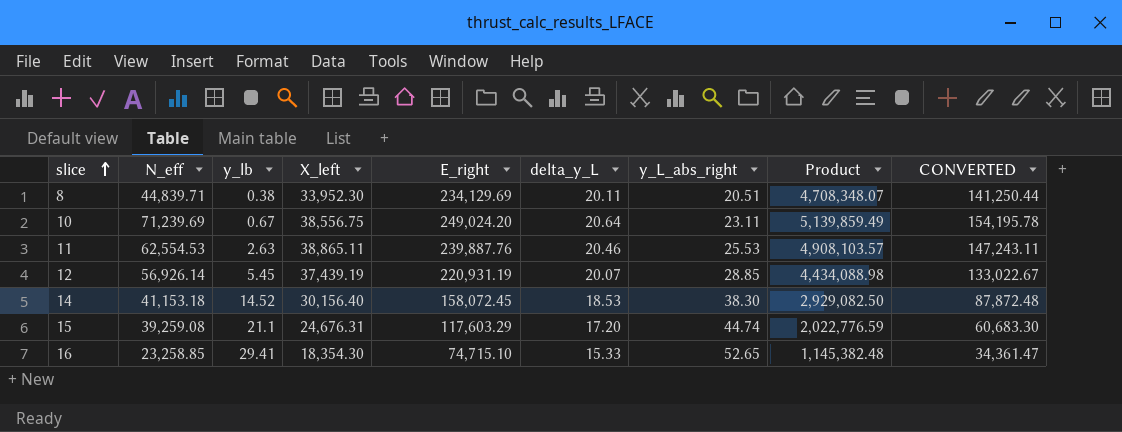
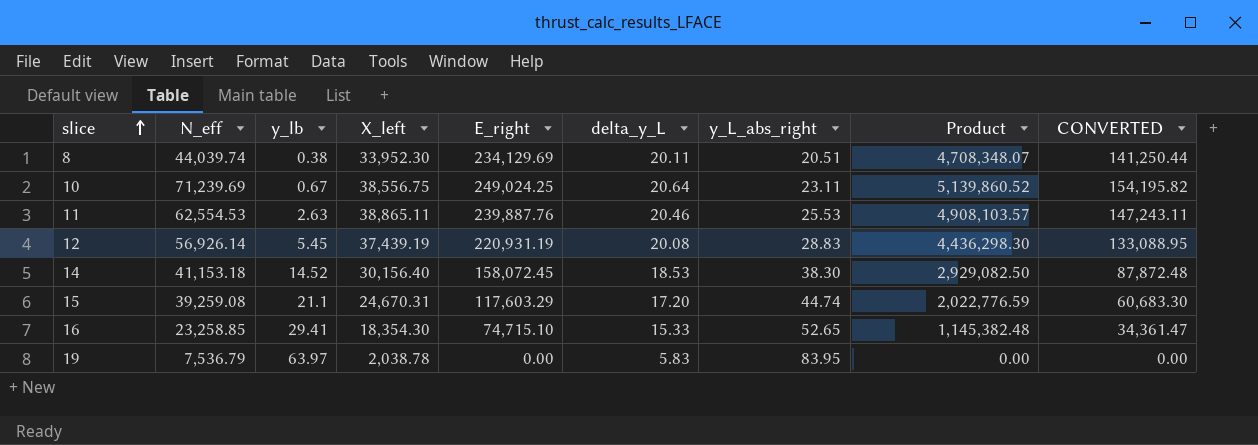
8 | N_eff: 44,839.71 -> 44,039.74
10 | E_right: 249,024.20 -> 249,024.25
10 | Product: 5,139,859.49 -> 5,139,860.52
10 | CONVERTED: 154,195.78 -> 154,195.82
12 | delta_y_L: 20.07 -> 20.08
12 | y_L_abs_right: 28.85 -> 28.83
12 | Product: 4,434,088.98 -> 4,436,298.30
12 | CONVERTED: 133,022.67 -> 133,088.95
15 | X_left: 24,676.31 -> 24,670.31
row 19: none -> 7,536.79 | 63.97 | 2,038.78 | 0.00 | 5.83 | 83.95 | 0.00 | 0.00

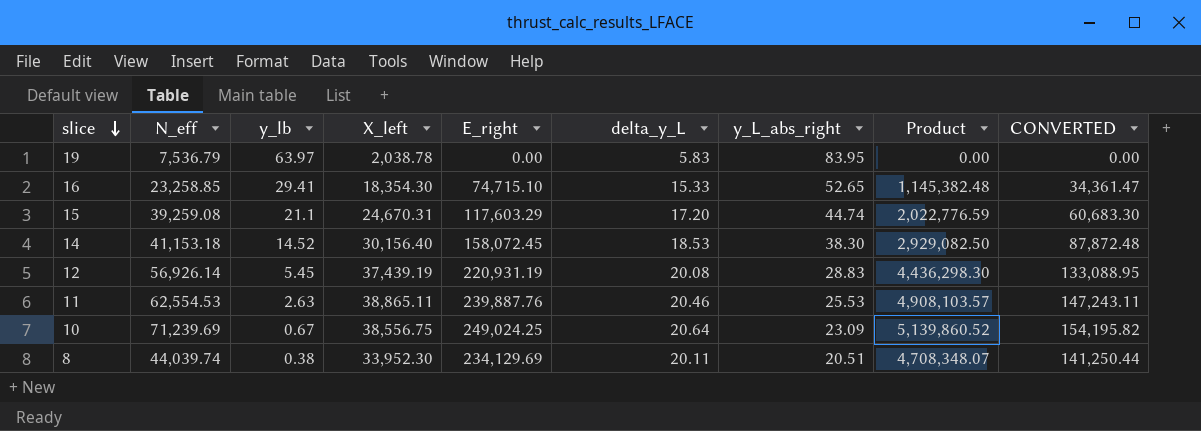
row order: slice ascending -> slice descending
10 | y_L_abs_right: 23.11 -> 23.09

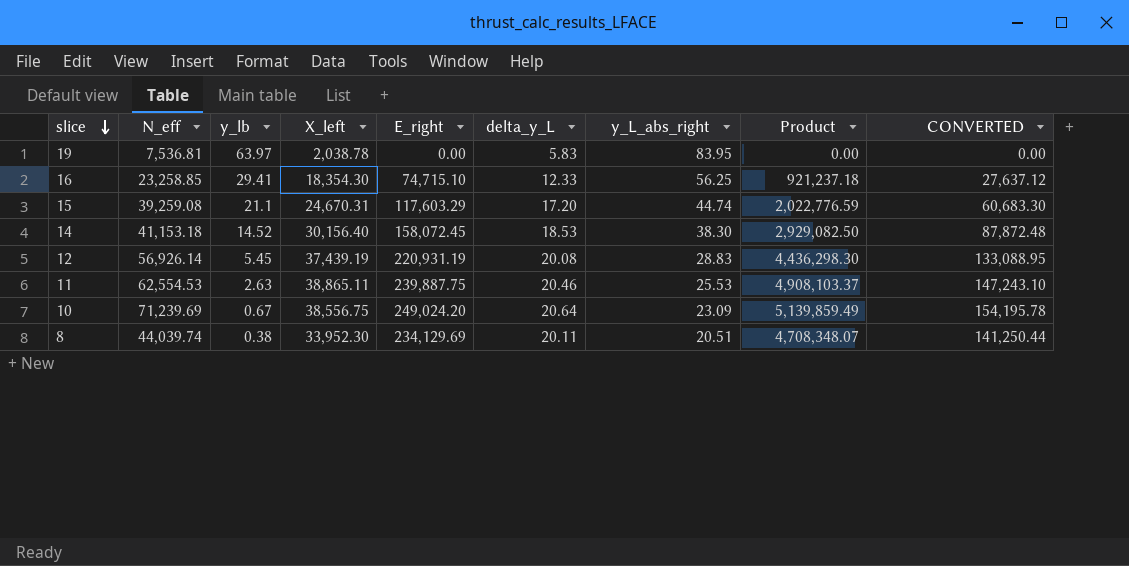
19 | N_eff: 7,536.79 -> 7,536.81
16 | delta_y_L: 15.33 -> 12.33
16 | y_L_abs_right: 52.65 -> 56.25
16 | Product: 1,145,382.48 -> 921,237.18
16 | CONVERTED: 34,361.47 -> 27,637.12
11 | E_right: 239,887.76 -> 239,887.75
11 | Product: 4,908,103.57 -> 4,908,103.37
11 | CONVERTED: 147,243.11 -> 147,243.10
10 | E_right: 249,024.25 -> 249,024.20
10 | Product: 5,139,860.52 -> 5,139,859.49
10 | CONVERTED: 154,195.82 -> 154,195.78

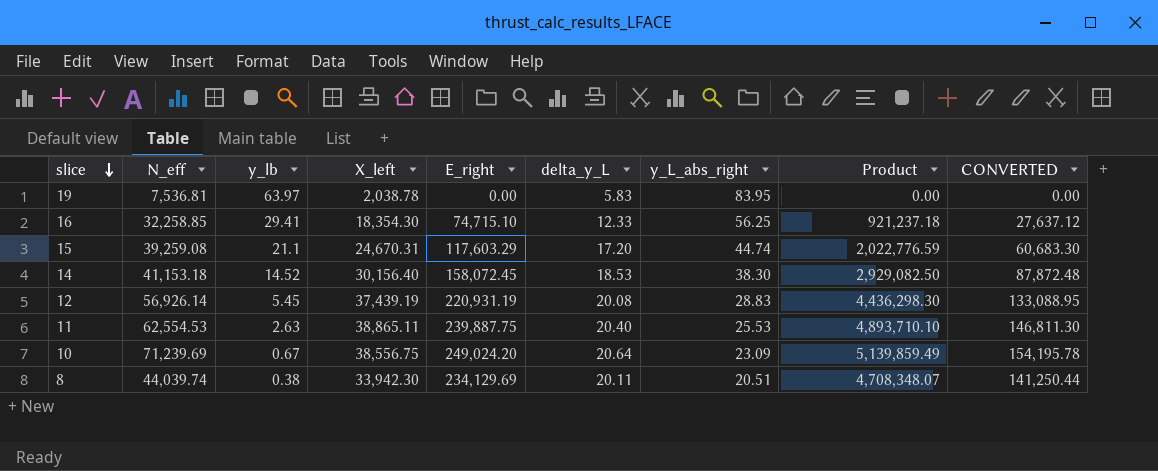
16 | N_eff: 23,258.85 -> 32,258.85
11 | delta_y_L: 20.46 -> 20.40
11 | Product: 4,908,103.37 -> 4,893,710.10
11 | CONVERTED: 147,243.10 -> 146,811.30
8 | X_left: 33,952.30 -> 33,942.30

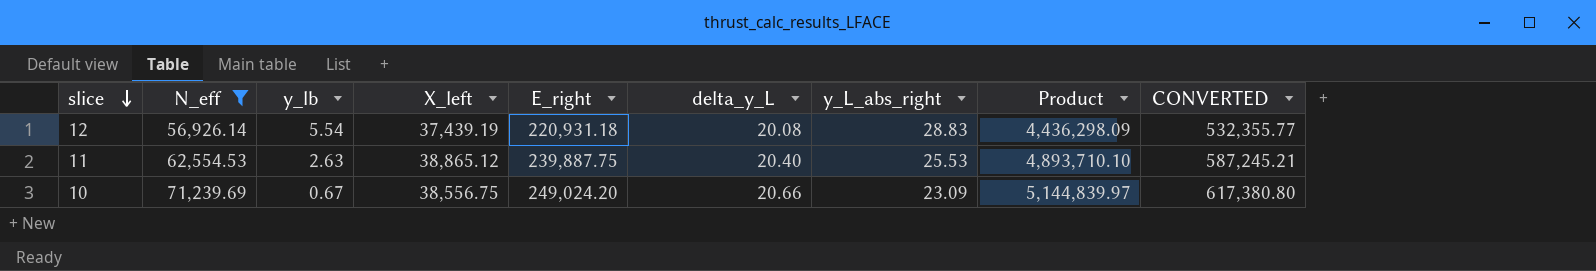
filter: none -> N_eff >= 56,926.14
column CONVERTED | formula: [Product] * 0.03 -> [Product] * 0.12
12 | y_lb: 5.45 -> 5.54
12 | E_right: 220,931.19 -> 220,931.18
12 | Product: 4,436,298.30 -> 4,436,298.09
11 | X_left: 38,865.11 -> 38,865.12
10 | delta_y_L: 20.64 -> 20.66
10 | Product: 5,139,859.49 -> 5,144,839.97

